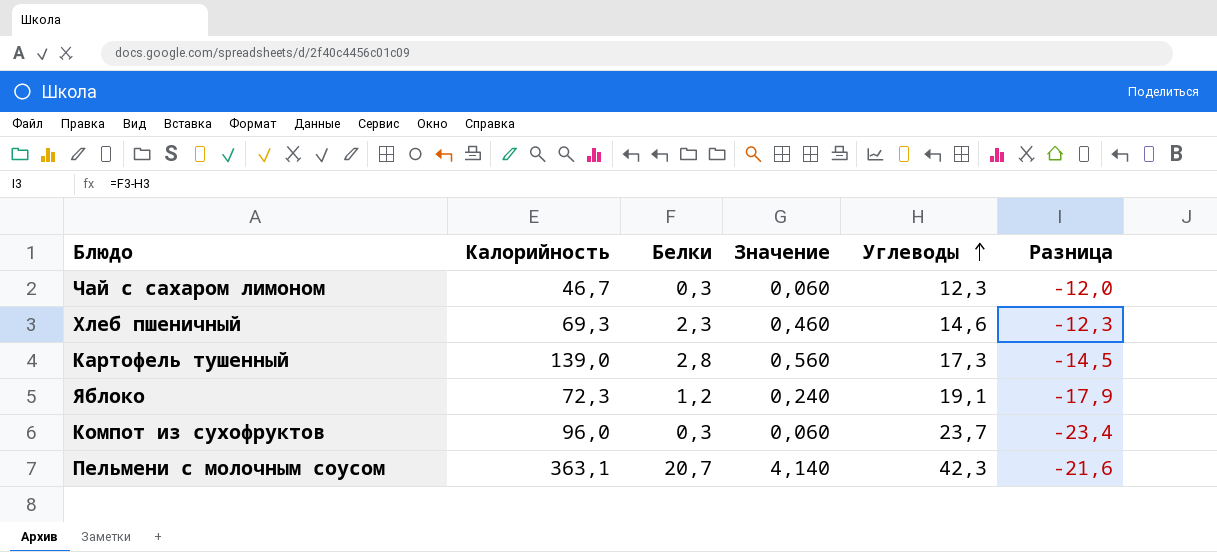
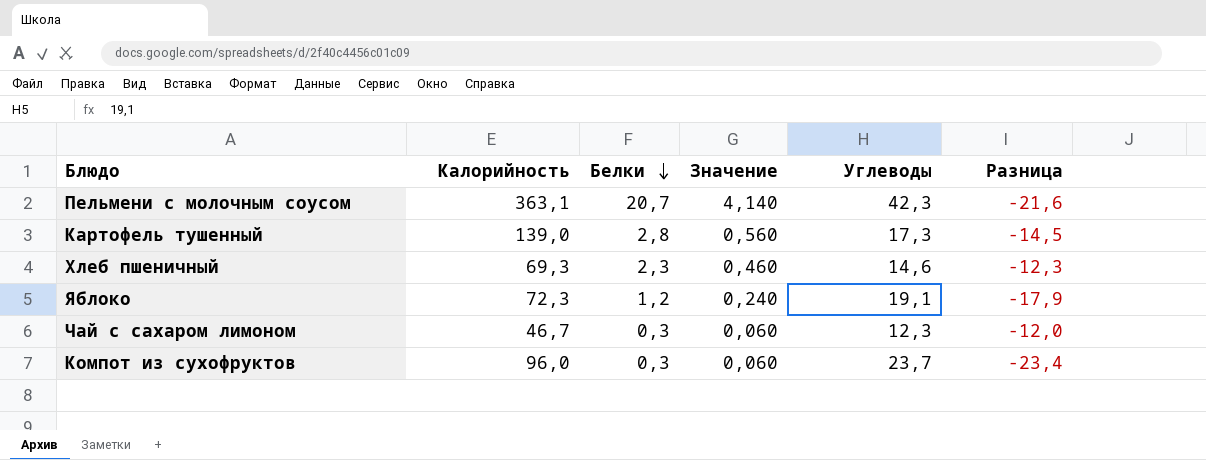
row order: Углеводы ascending -> Белки descending

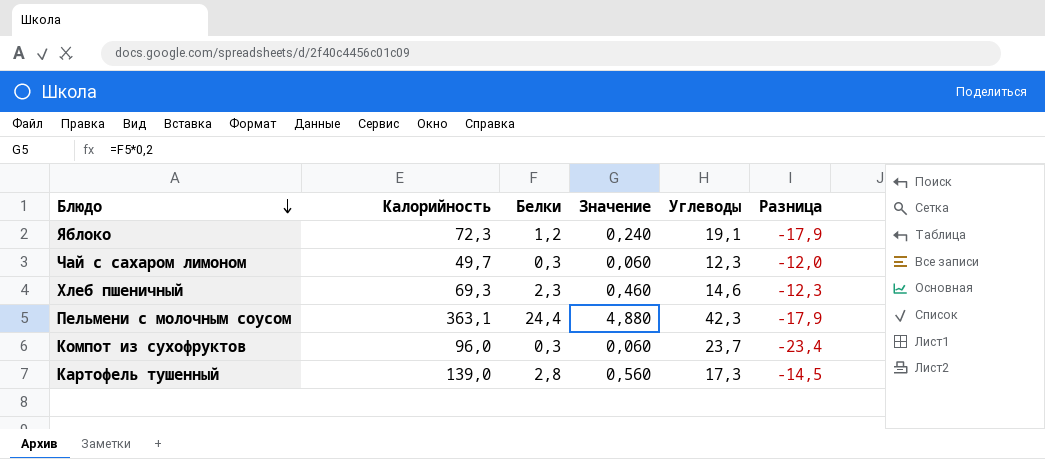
row order: Белки descending -> Блюдо descending
Чай с сахаром лимоном | Калорийность: 46,7 -> 49,7
Пельмени с молочным соусом | Белки: 20,7 -> 24,4
Пельмени с молочным соусом | Значение: 4,140 -> 4,880
Пельмени с молочным соусом | Разница: -21,6 -> -17,9

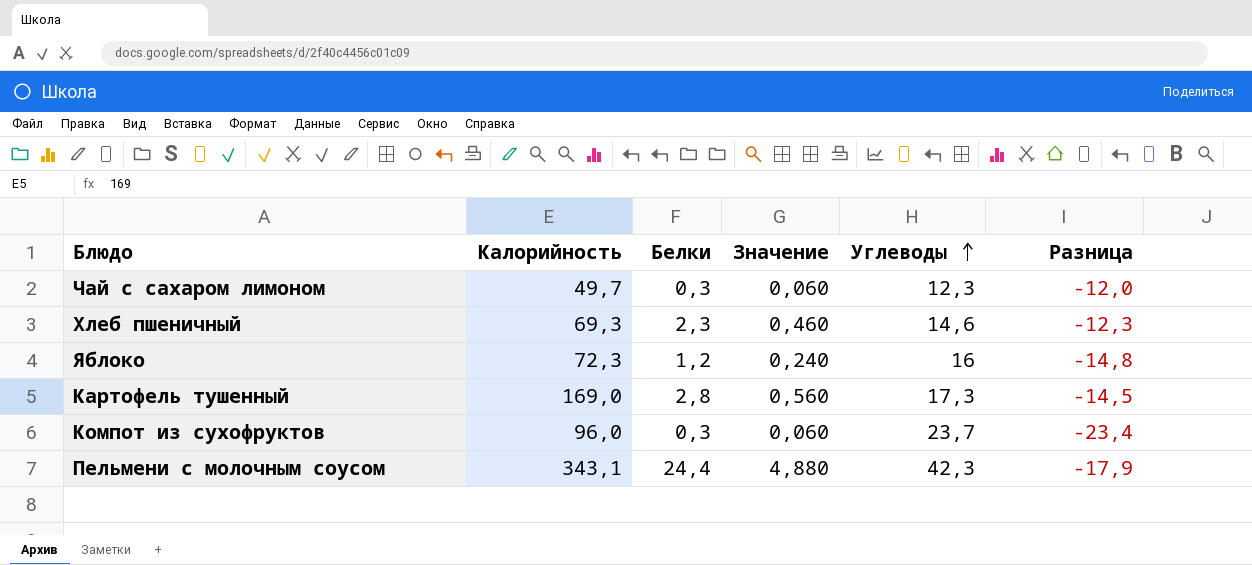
row order: Блюдо descending -> Углеводы ascending
Яблоко | Углеводы: 19,1 -> 16
Яблоко | Разница: -17,9 -> -14,8
Картофель тушенный | Калорийность: 139,0 -> 169,0
Пельмени с молочным соусом | Калорийность: 363,1 -> 343,1

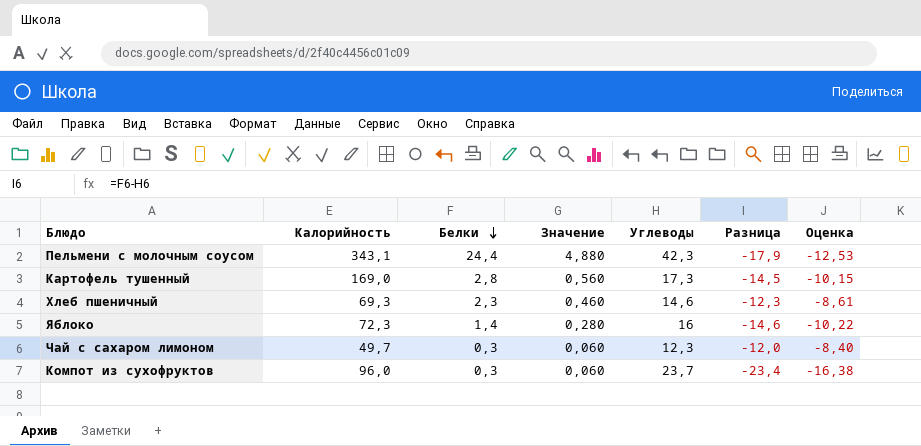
row order: Углеводы ascending -> Белки descending
column Оценка | formula: none -> [Разница] * 0,7
Яблоко | Белки: 1,2 -> 1,4
Яблоко | Значение: 0,240 -> 0,280
Яблоко | Разница: -14,8 -> -14,6

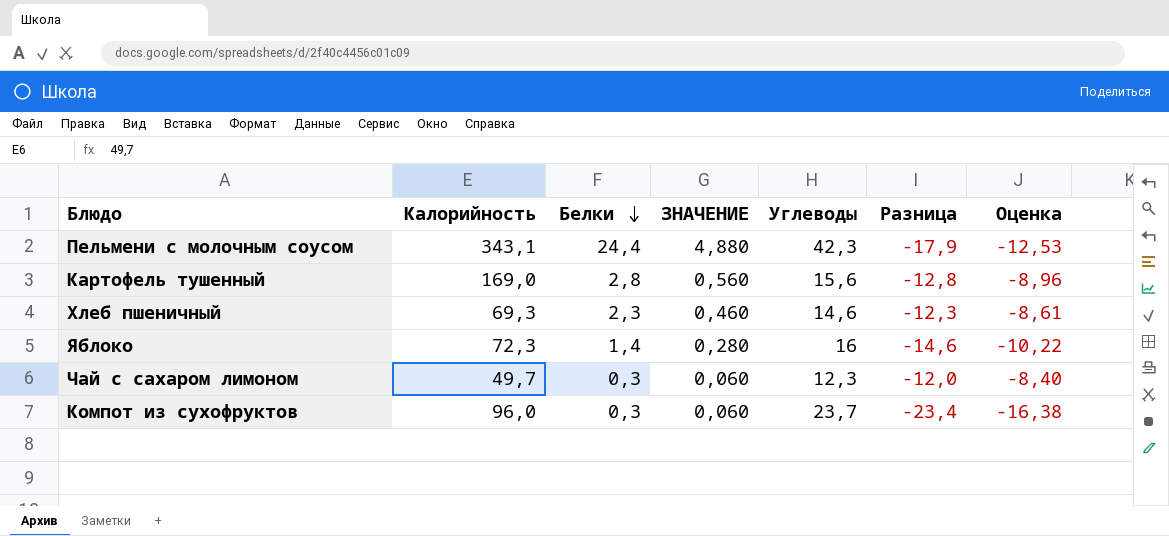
column name: Значение -> ЗНАЧЕНИЕ
Картофель тушенный | Углеводы: 17,3 -> 15,6
Картофель тушенный | Разница: -14,5 -> -12,8
Картофель тушенный | Оценка: -10,15 -> -8,96

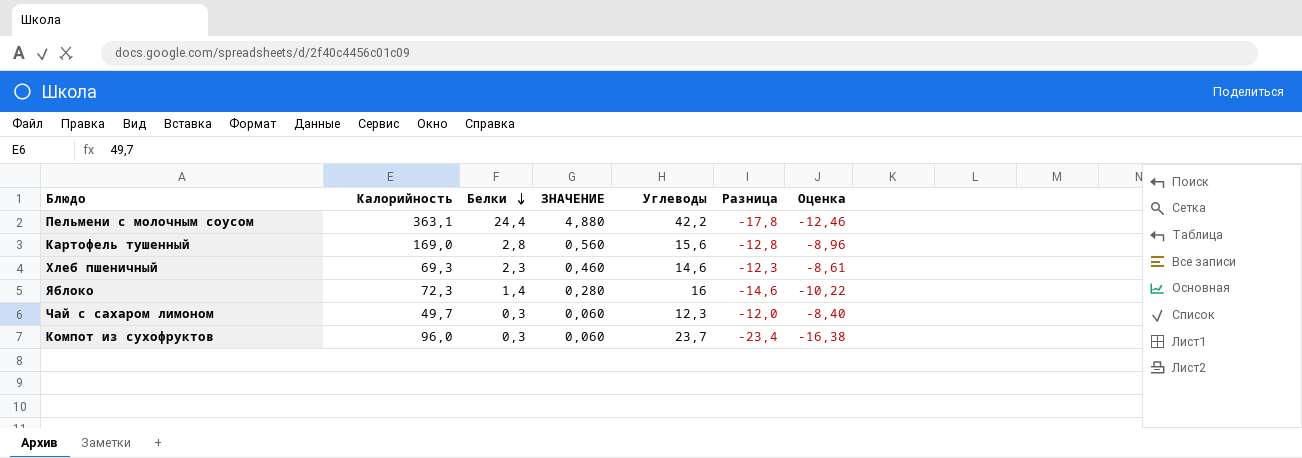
Пельмени с молочным соусом | Калорийность: 343,1 -> 363,1
Пельмени с молочным соусом | Углеводы: 42,3 -> 42,2
Пельмени с молочным соусом | Разница: -17,9 -> -17,8
Пельмени с молочным соусом | Оценка: -12,53 -> -12,46

